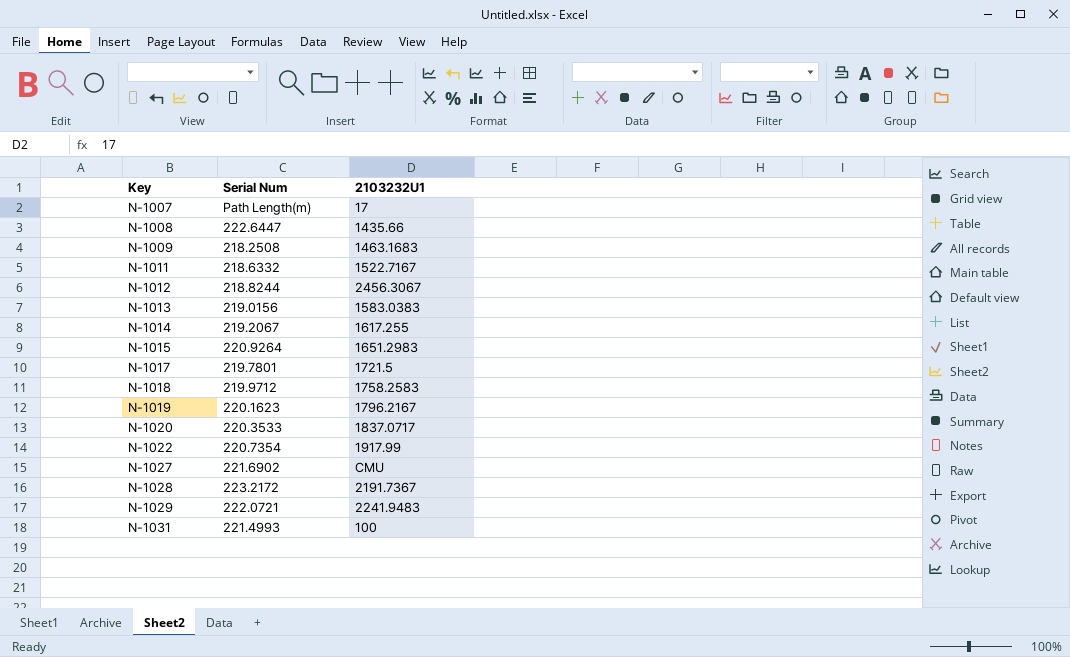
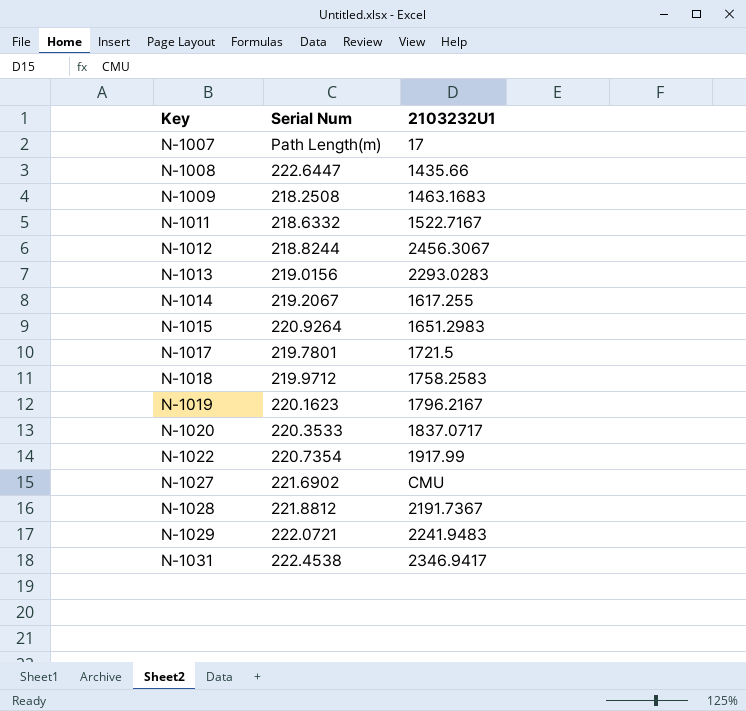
N-1013 | 2103232U1: 1583.0383 -> 2293.0283
N-1028 | Serial Num: 223.2172 -> 221.8812
N-1031 | Serial Num: 221.4993 -> 222.4538
N-1031 | 2103232U1: 100 -> 2346.9417

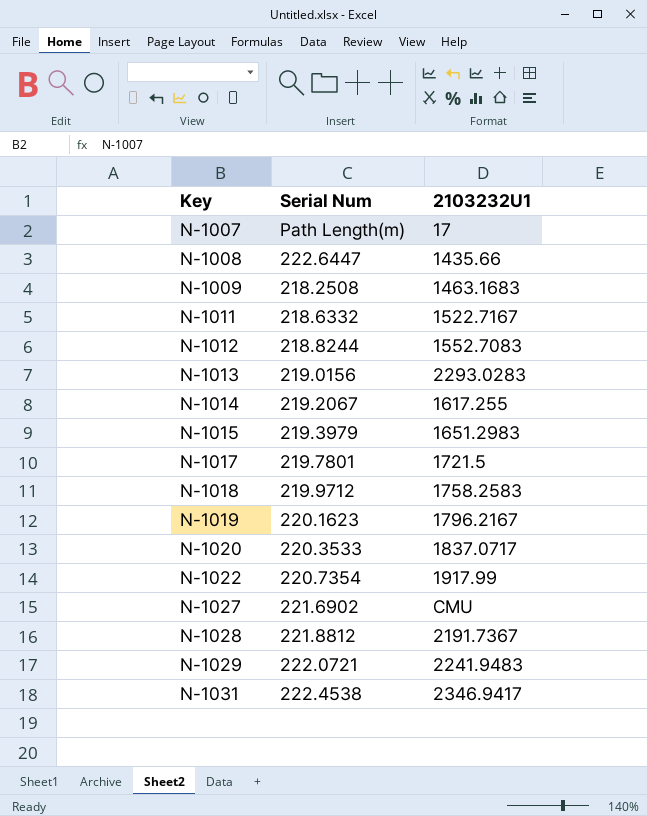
N-1012 | 2103232U1: 2456.3067 -> 1552.7083
N-1015 | Serial Num: 220.9264 -> 219.3979

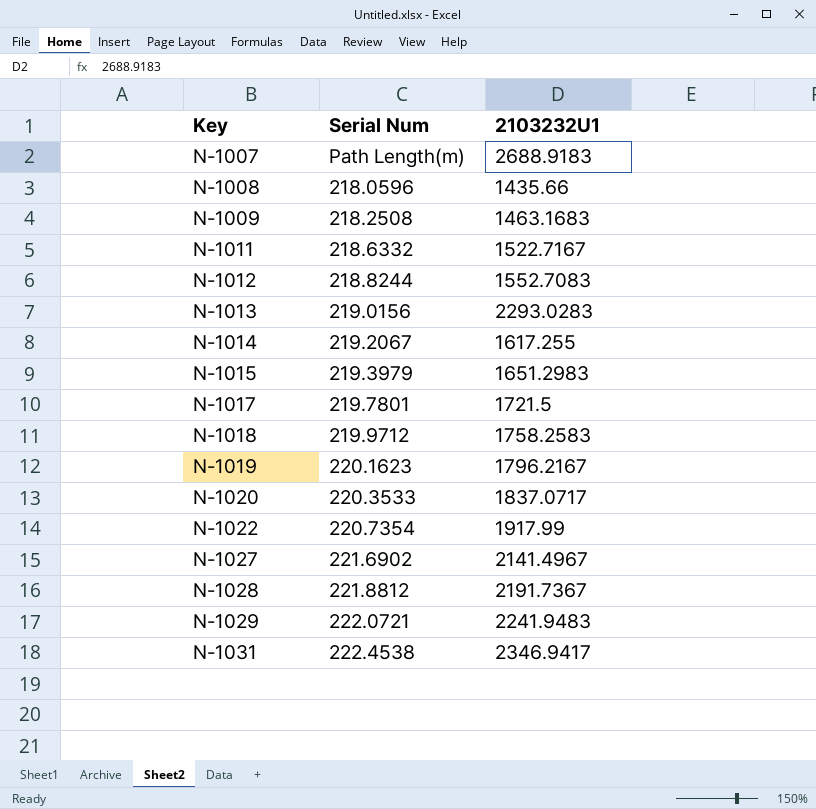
N-1007 | 2103232U1: 17 -> 2688.9183
N-1008 | Serial Num: 222.6447 -> 218.0596
N-1027 | 2103232U1: CMU -> 2141.4967

